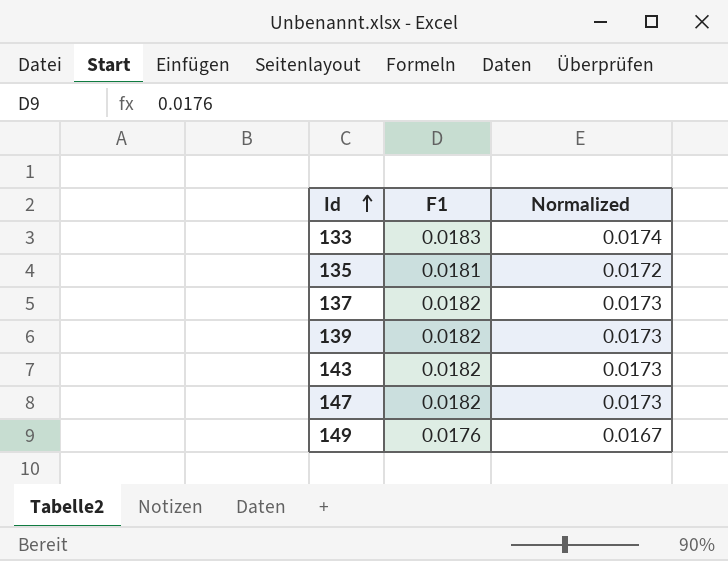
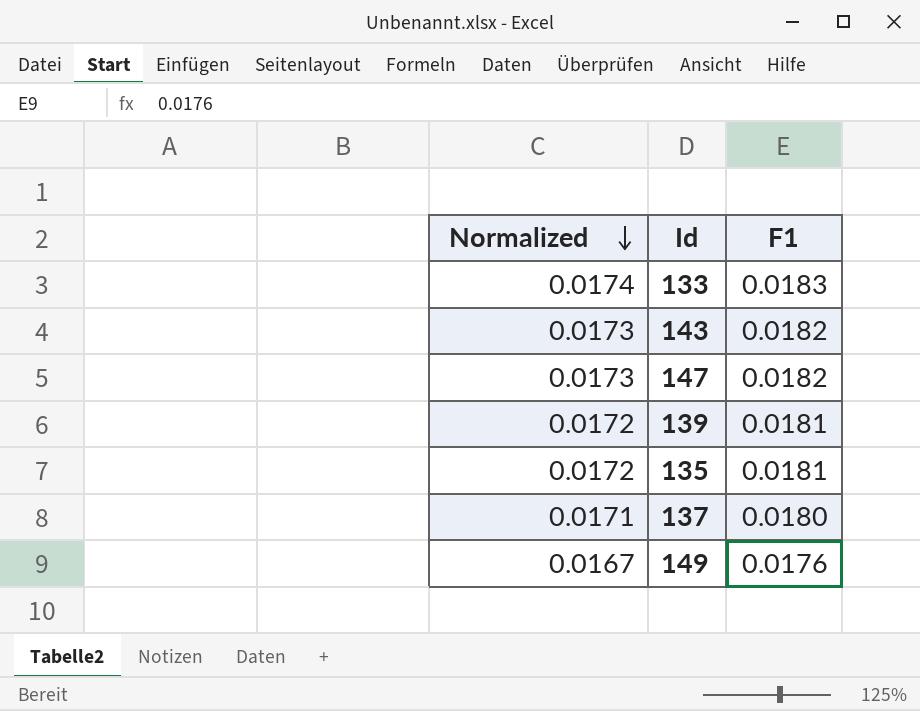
row order: Id ascending -> Normalized descending
column Normalized | position: 3 -> 1
139 | Normalized: 0.0173 -> 0.0172
139 | F1: 0.0182 -> 0.0181
137 | Normalized: 0.0173 -> 0.0171
137 | F1: 0.0182 -> 0.0180

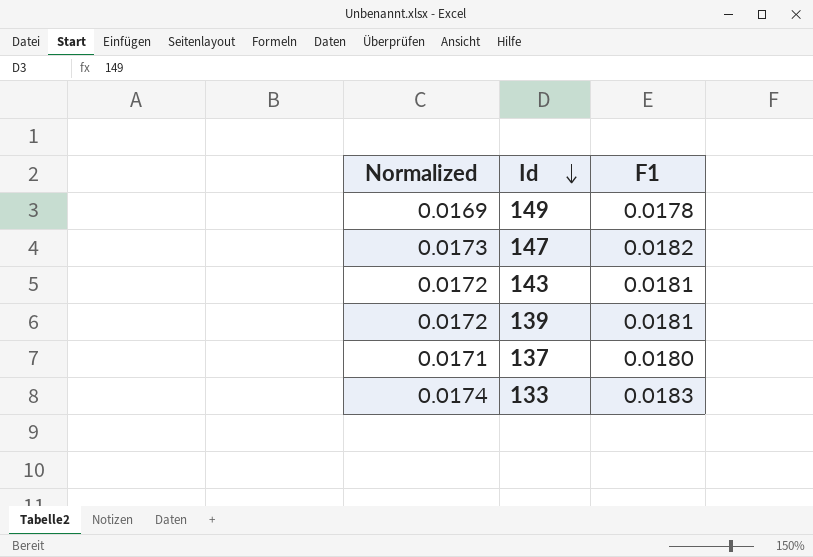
row order: Normalized descending -> Id descending
row 135: 0.0172 | 0.0181 -> none
149 | Normalized: 0.0167 -> 0.0169
149 | F1: 0.0176 -> 0.0178
143 | Normalized: 0.0173 -> 0.0172
143 | F1: 0.0182 -> 0.0181

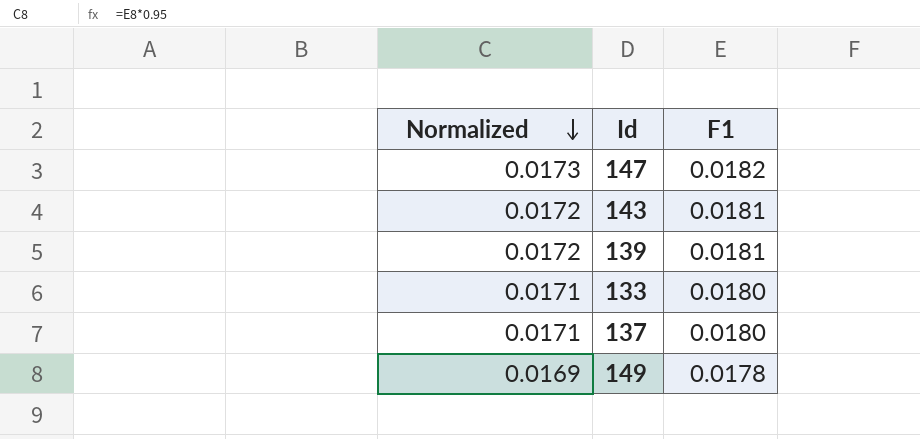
row order: Id descending -> Normalized descending
133 | Normalized: 0.0174 -> 0.0171
133 | F1: 0.0183 -> 0.0180

